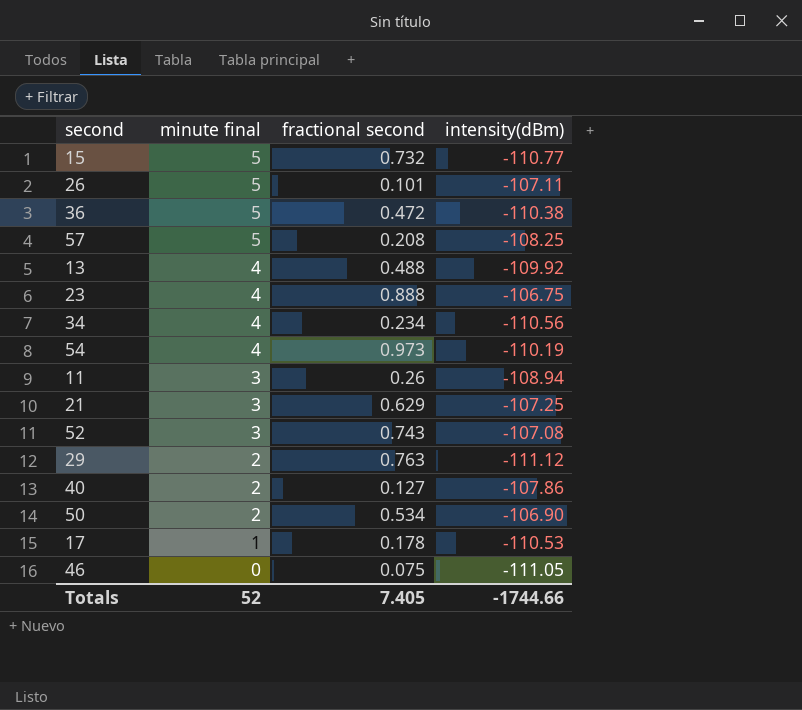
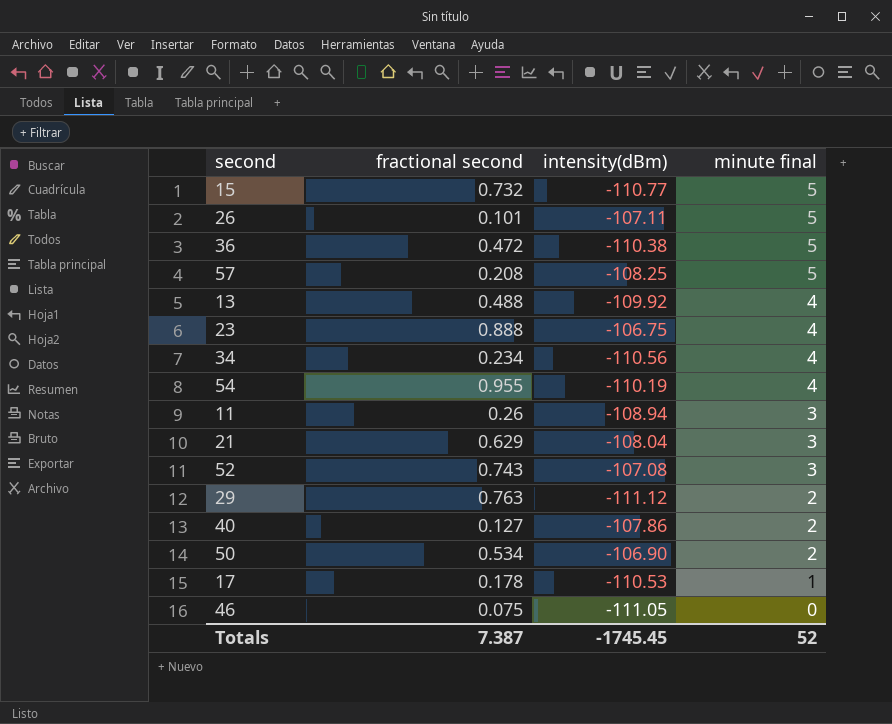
column minute final | position: 2 -> 4
54 | fractional second: 0.973 -> 0.955
21 | intensity(dBm): -107.25 -> -108.04
Totals | fractional second: 7.405 -> 7.387
Totals | intensity(dBm): -1744.66 -> -1745.45

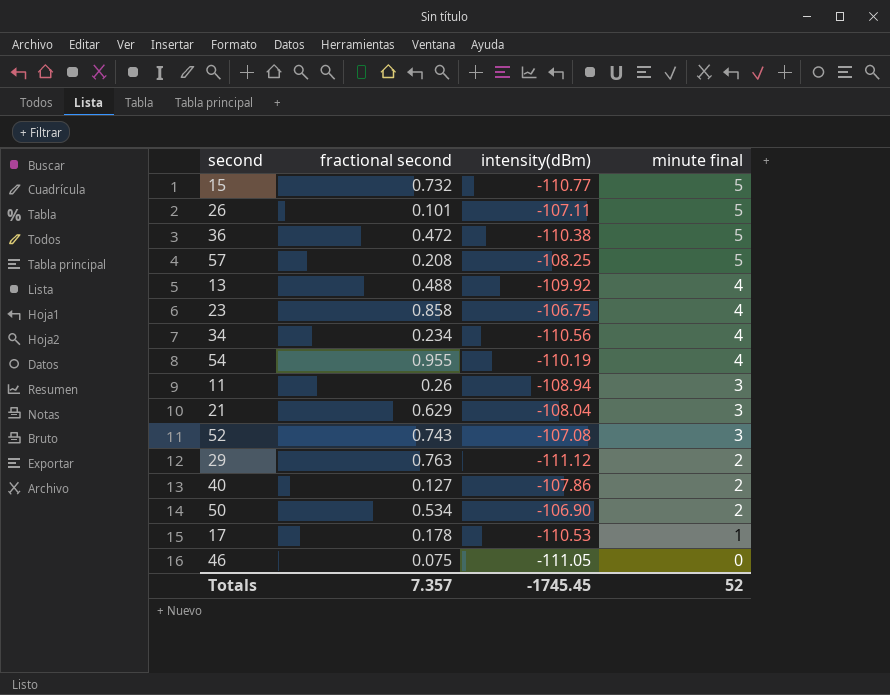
23 | fractional second: 0.888 -> 0.858
Totals | fractional second: 7.387 -> 7.357

